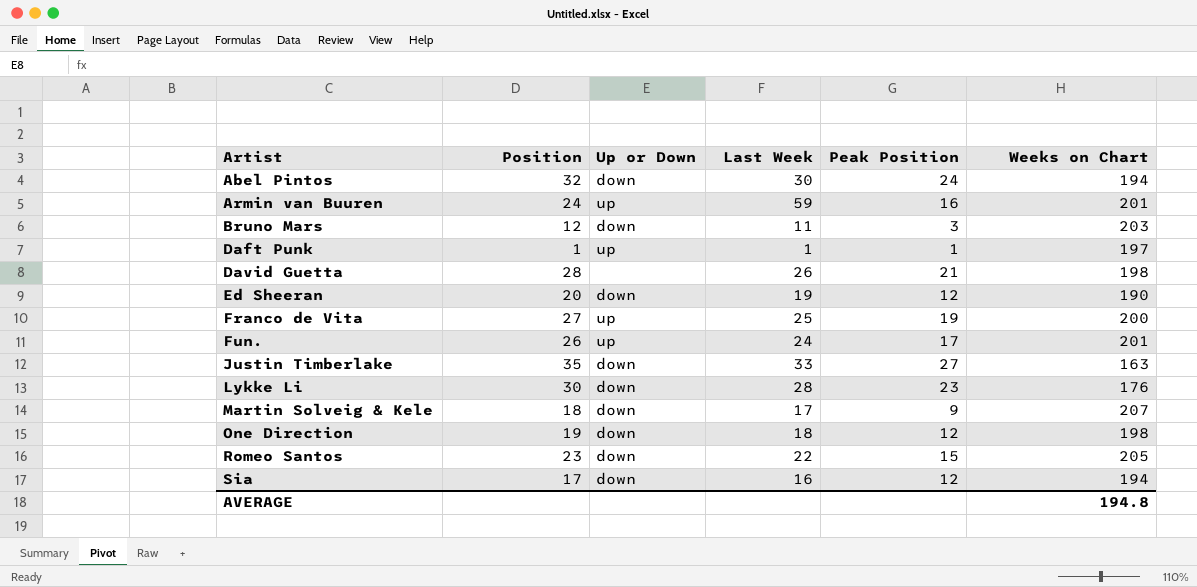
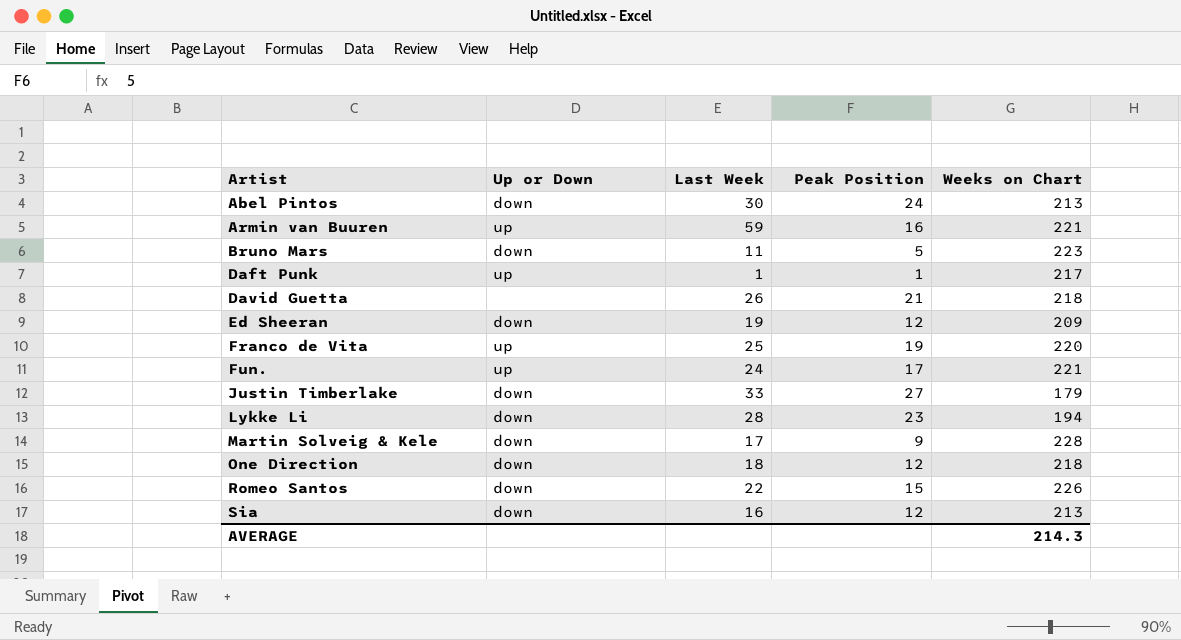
column Position | position: 2 -> none
Abel Pintos | Weeks on Chart: 194 -> 213
Armin van Buuren | Weeks on Chart: 201 -> 221
Bruno Mars | Peak Position: 3 -> 5
Bruno Mars | Weeks on Chart: 203 -> 223
Daft Punk | Weeks on Chart: 197 -> 217
David Guetta | Weeks on Chart: 198 -> 218
Ed Sheeran | Weeks on Chart: 190 -> 209
Franco de Vita | Weeks on Chart: 200 -> 220
Fun. | Weeks on Chart: 201 -> 221
Justin Timberlake | Weeks on Chart: 163 -> 179
Lykke Li | Weeks on Chart: 176 -> 194
Martin Solveig & Kele | Weeks on Chart: 207 -> 228
One Direction | Weeks on Chart: 198 -> 218
Romeo Santos | Weeks on Chart: 205 -> 226
Sia | Weeks on Chart: 194 -> 213
AVERAGE | Weeks on Chart: 194.8 -> 214.3

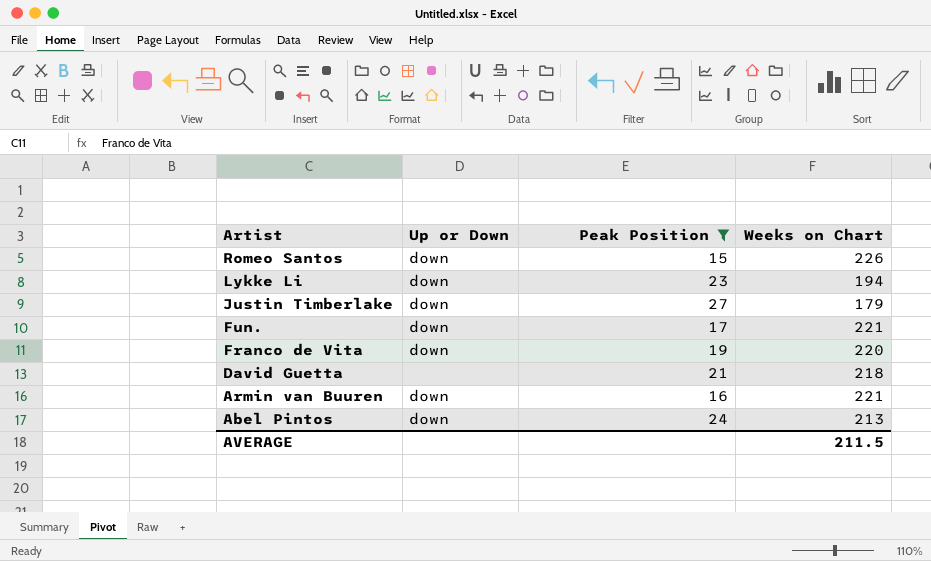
filter: none -> Peak Position >= 15
row order: Artist ascending -> Artist descending
column Last Week | position: 3 -> none
Fun. | Up or Down: up -> down
Franco de Vita | Up or Down: up -> down
Armin van Buuren | Up or Down: up -> down
AVERAGE | Weeks on Chart: 214.3 -> 211.5

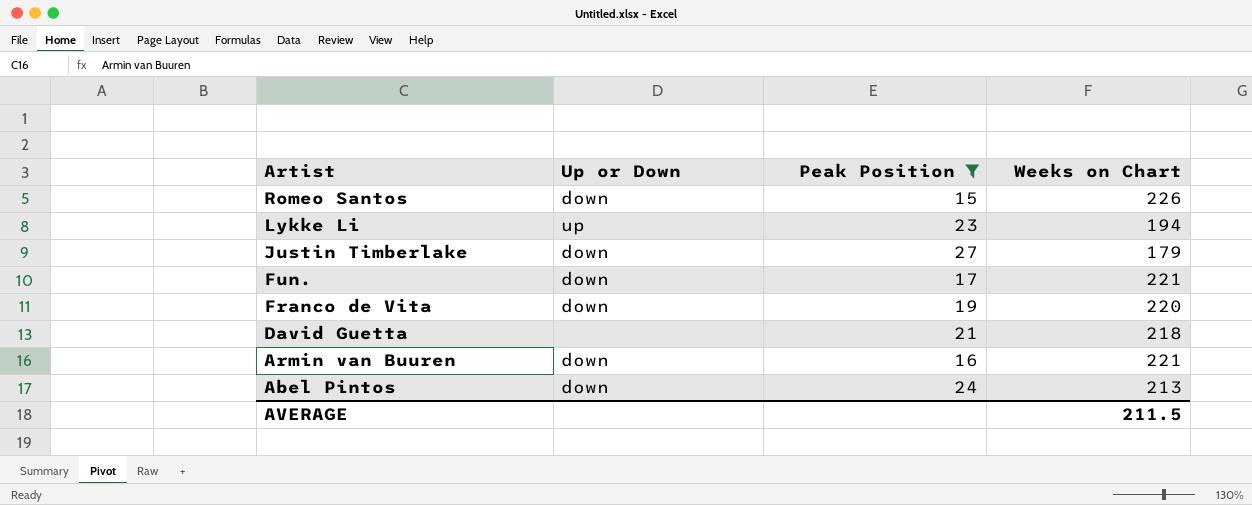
Lykke Li | Up or Down: down -> up

